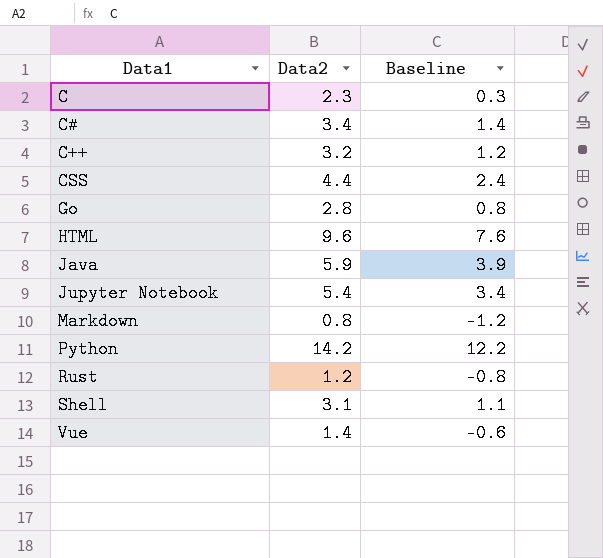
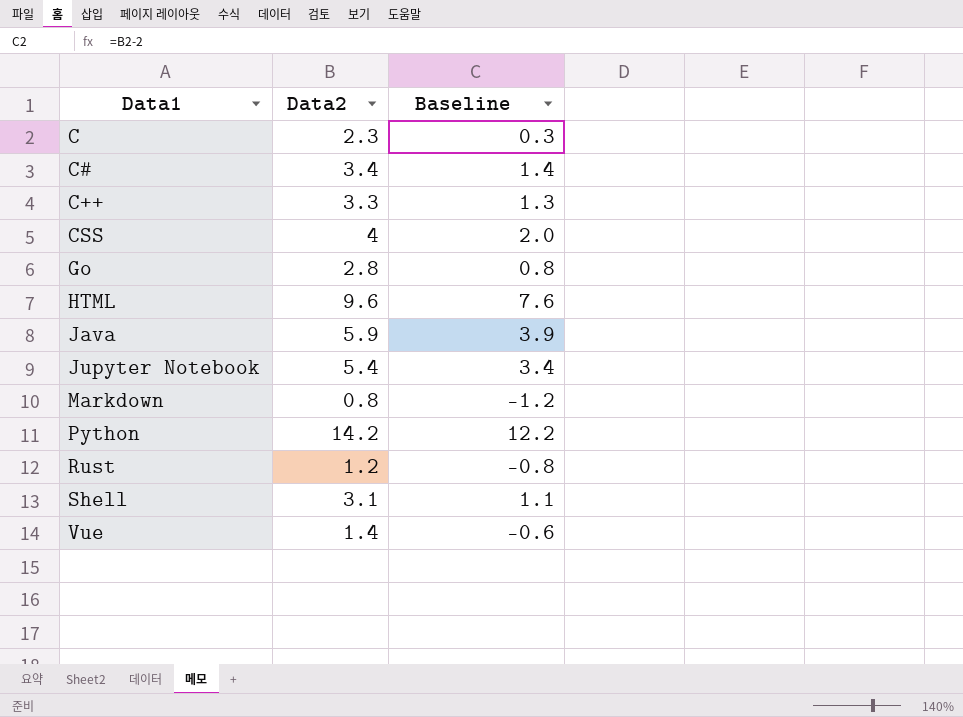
C++ | Data2: 3.2 -> 3.3
C++ | Baseline: 1.2 -> 1.3
CSS | Data2: 4.4 -> 4
CSS | Baseline: 2.4 -> 2.0

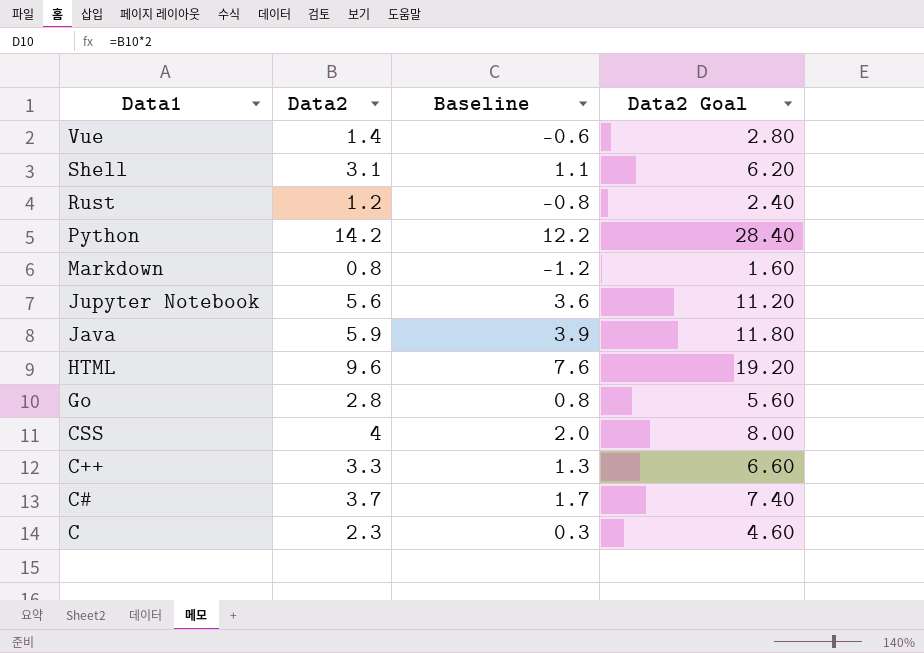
row order: Data1 ascending -> Data1 descending
column Data2 Goal | formula: none -> [Data2] * 2
Jupyter Notebook | Data2: 5.4 -> 5.6
Jupyter Notebook | Baseline: 3.4 -> 3.6
C# | Data2: 3.4 -> 3.7
C# | Baseline: 1.4 -> 1.7

